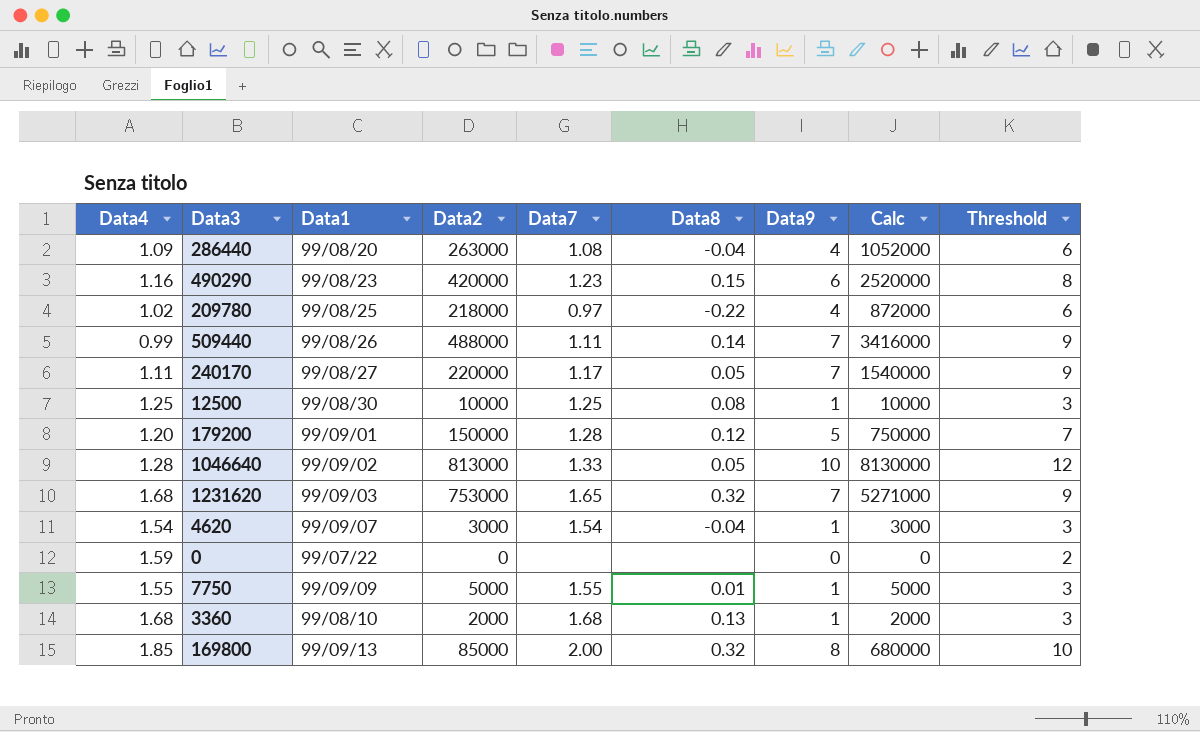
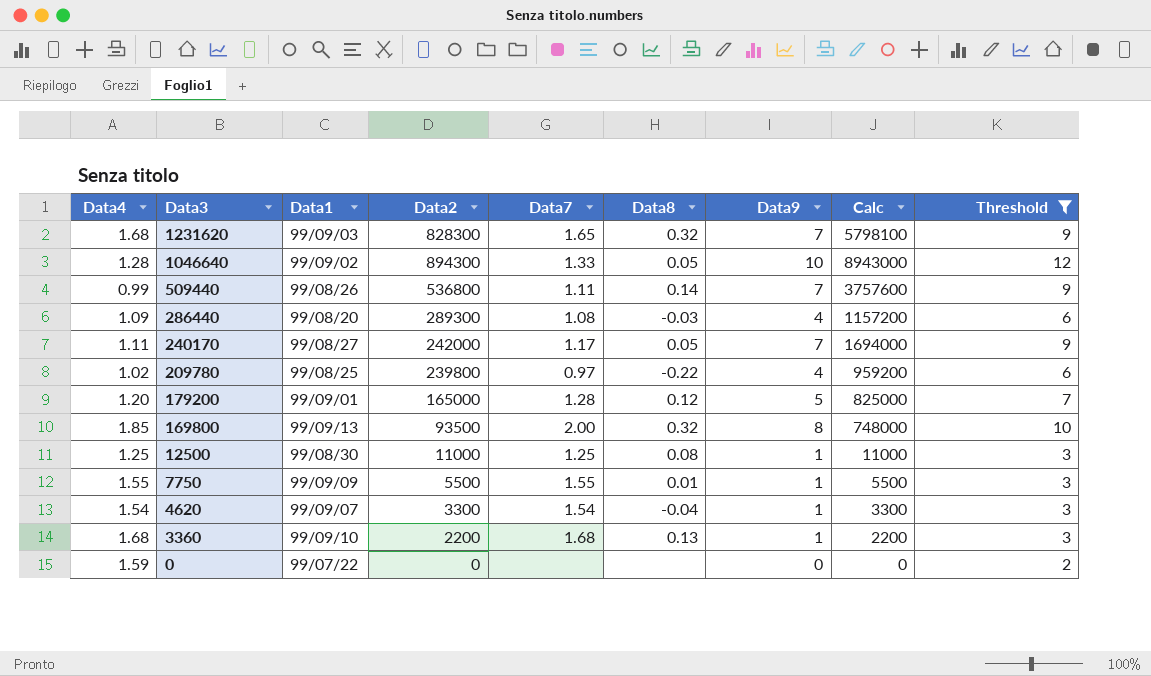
filter: none -> Threshold != 8
row order: none -> Data3 descending
1231620 | Data2: 753000 -> 828300
1231620 | Calc: 5271000 -> 5798100
1046640 | Data2: 813000 -> 894300
1046640 | Calc: 8130000 -> 8943000
509440 | Data2: 488000 -> 536800
509440 | Calc: 3416000 -> 3757600
286440 | Data2: 263000 -> 289300
286440 | Data8: -0.04 -> -0.03
286440 | Calc: 1052000 -> 1157200
240170 | Data2: 220000 -> 242000
240170 | Calc: 1540000 -> 1694000
209780 | Data2: 218000 -> 239800
209780 | Calc: 872000 -> 959200
179200 | Data2: 150000 -> 165000
179200 | Calc: 750000 -> 825000
169800 | Data2: 85000 -> 93500
169800 | Calc: 680000 -> 748000
12500 | Data2: 10000 -> 11000
12500 | Calc: 10000 -> 11000
7750 | Data2: 5000 -> 5500
7750 | Calc: 5000 -> 5500
4620 | Data2: 3000 -> 3300
4620 | Calc: 3000 -> 3300
3360 | Data1: 99/08/10 -> 99/09/10
3360 | Data2: 2000 -> 2200
3360 | Calc: 2000 -> 2200

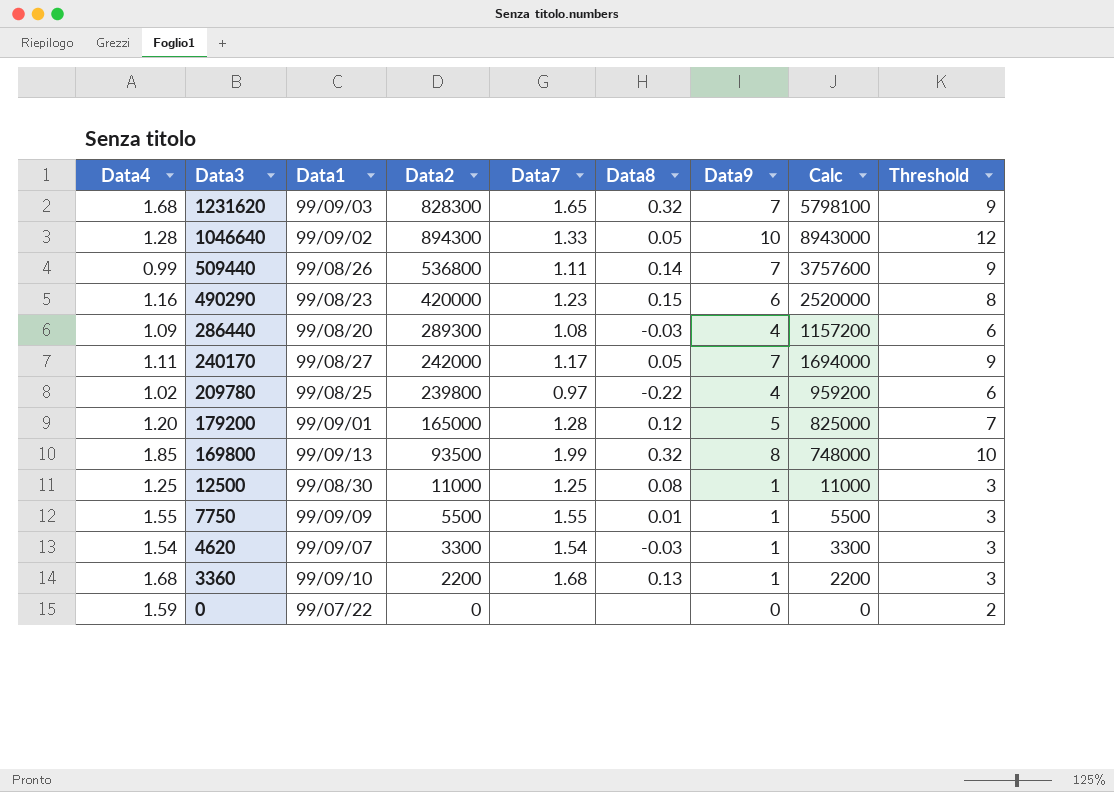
filter: Threshold != 8 -> none
169800 | Data7: 2.00 -> 1.99
4620 | Data8: -0.04 -> -0.03

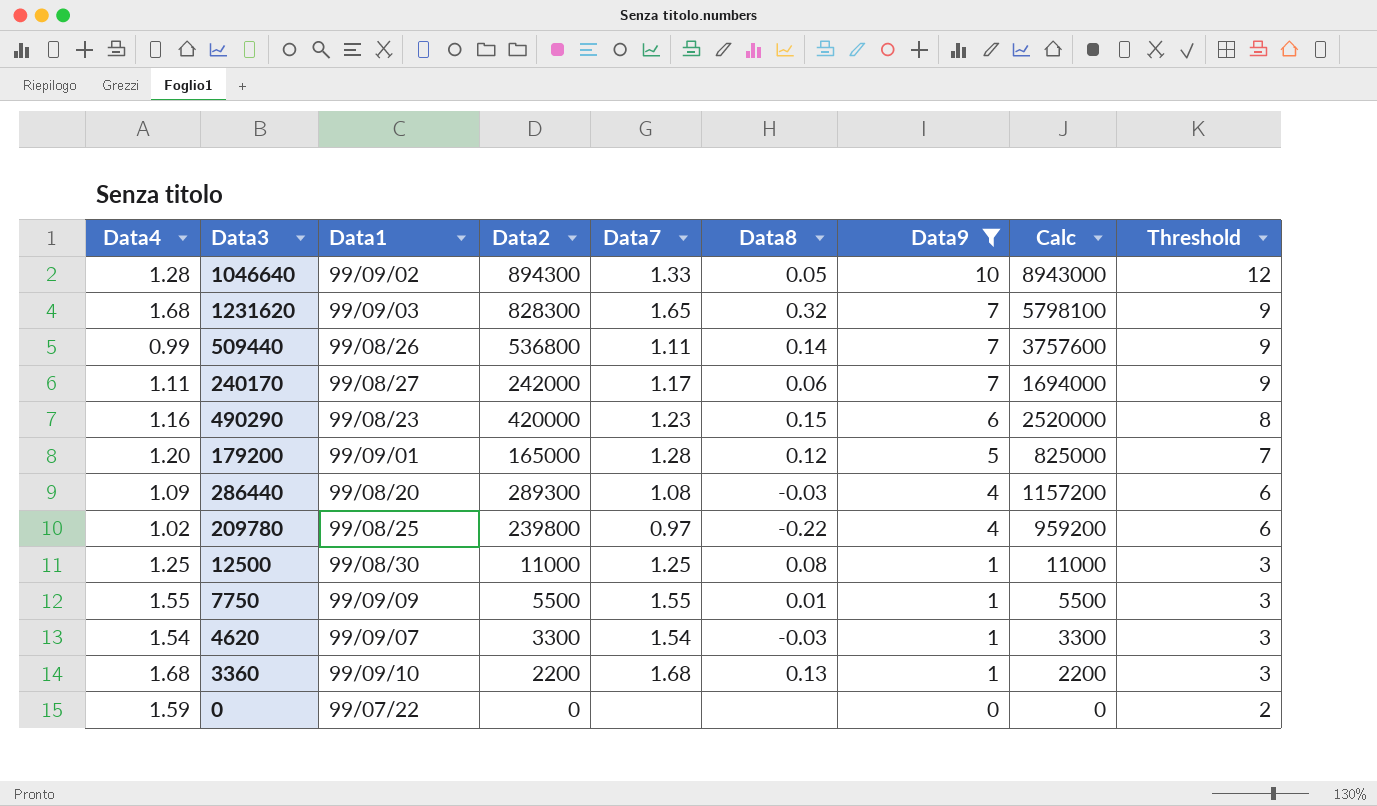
filter: none -> Data9 != 8
row order: Data3 descending -> Data9 descending
240170 | Data8: 0.05 -> 0.06

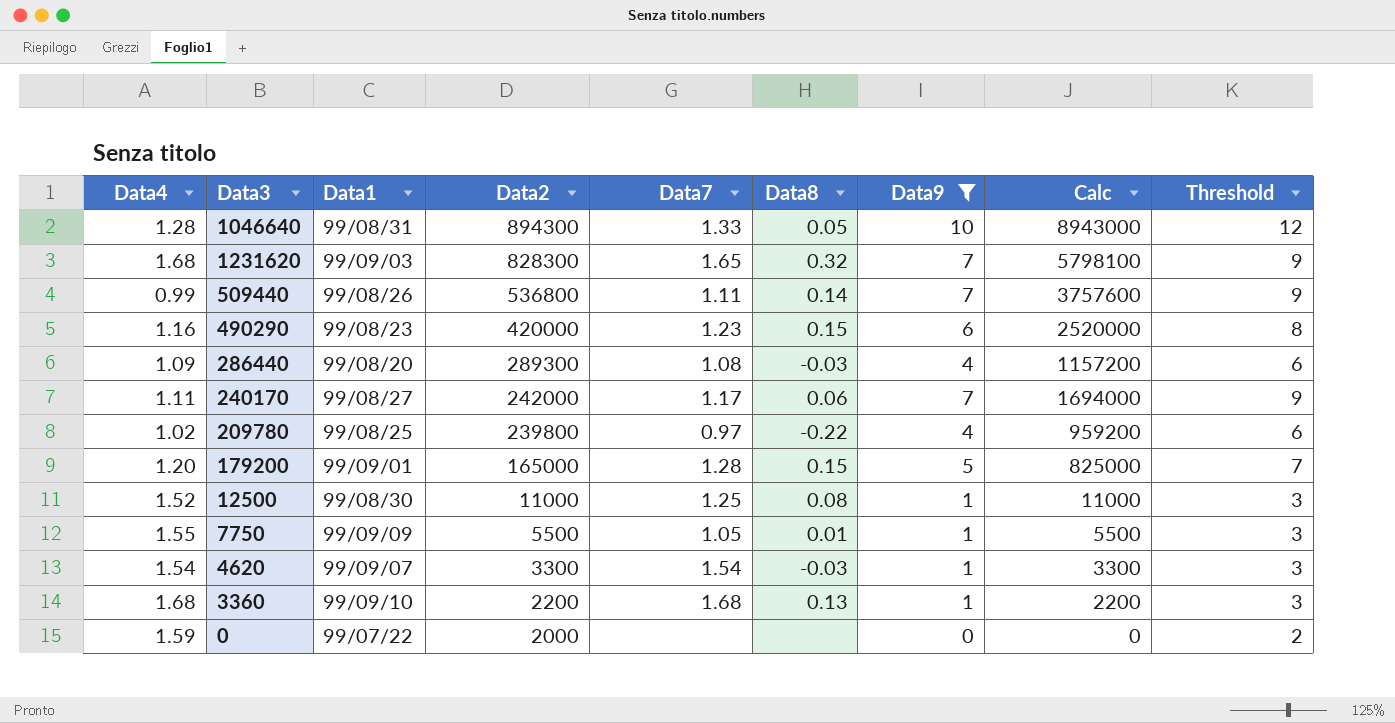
row order: Data9 descending -> Data2 descending
1046640 | Data1: 99/09/02 -> 99/08/31
179200 | Data8: 0.12 -> 0.15
12500 | Data4: 1.25 -> 1.52
7750 | Data7: 1.55 -> 1.05
0 | Data2: 0 -> 2000

